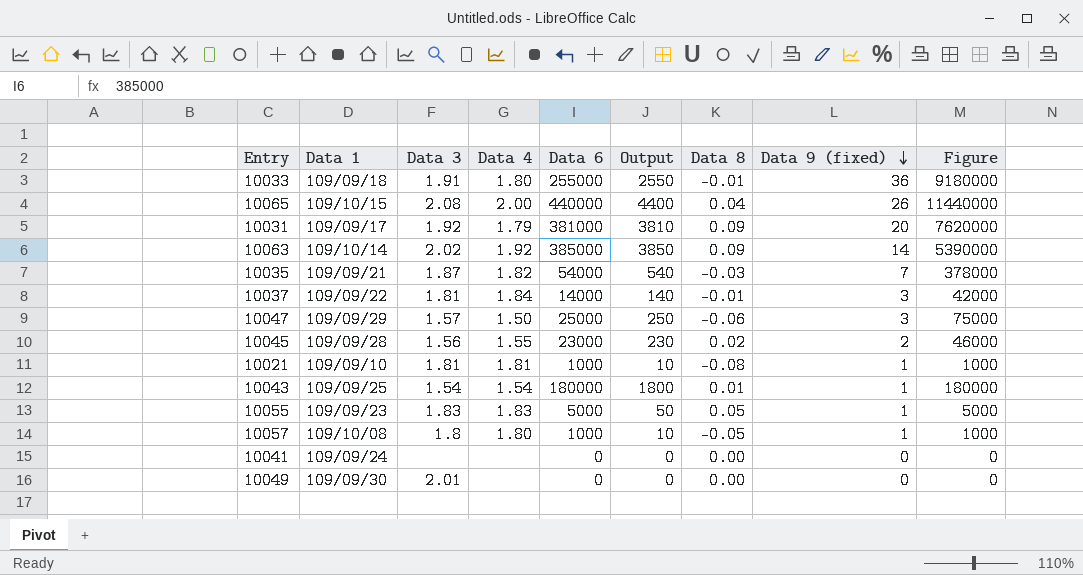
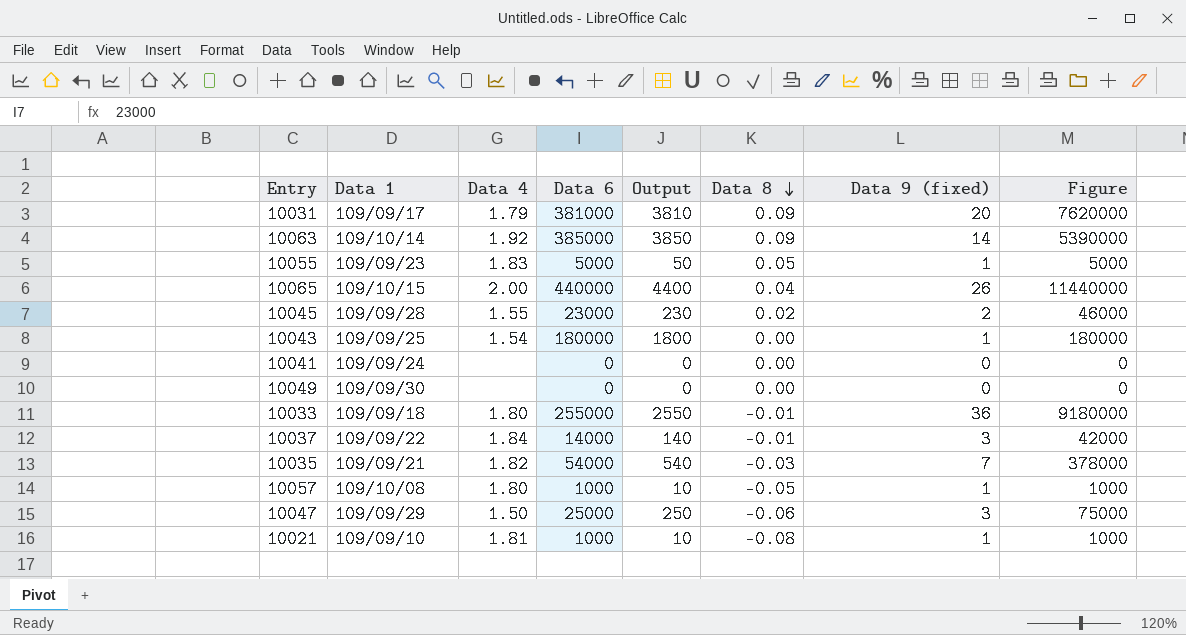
row order: Data 9 (fixed) descending -> Data 8 descending
column Data 3 | position: 3 -> none
10043 | Data 8: 0.01 -> 0.00

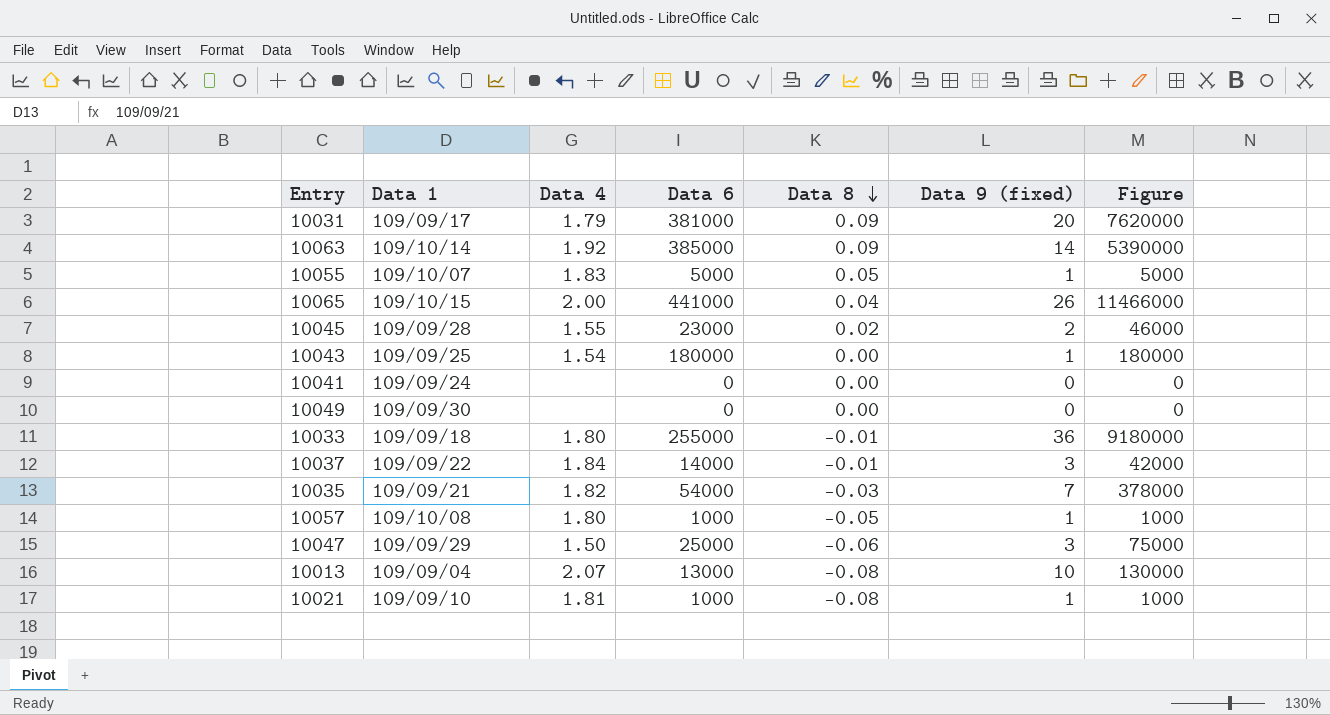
column Output | formula: [Data 6] * 0.01 -> none
10055 | Data 1: 109/09/23 -> 109/10/07
10065 | Data 6: 440000 -> 441000
10065 | Figure: 11440000 -> 11466000
row 10013: none -> 109/09/04 | 2.07 | 13000 | -0.08 | 10 | 130000

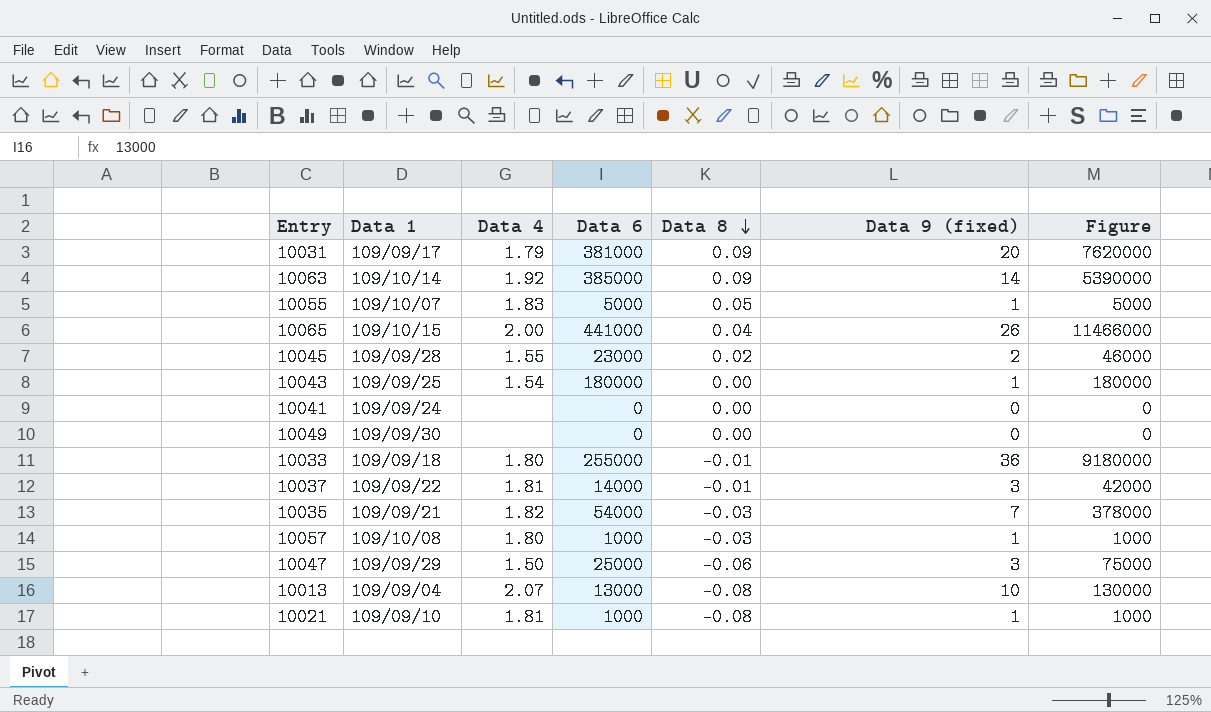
10037 | Data 4: 1.84 -> 1.81
10057 | Data 8: -0.05 -> -0.03

